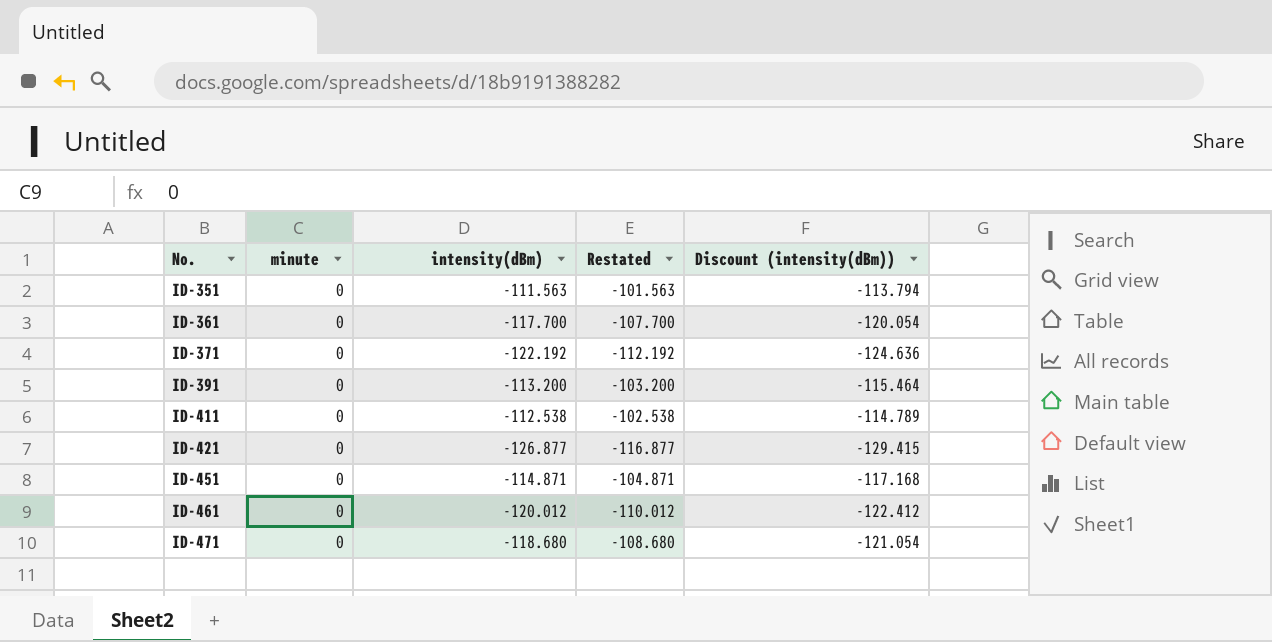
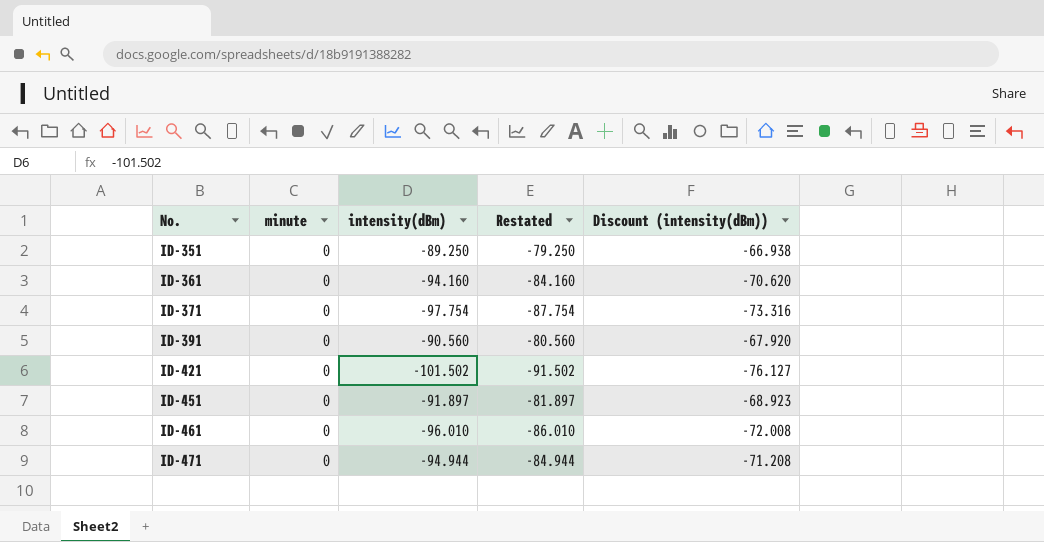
column Discount (intensity(dBm)) | formula: [intensity(dBm)] * 1.02 -> [intensity(dBm)] * 0.75
row ID-411: 0 | -112.538 | -102.538 | -114.789 -> none
ID-351 | intensity(dBm): -111.563 -> -89.250
ID-351 | Restated: -101.563 -> -79.250
ID-361 | intensity(dBm): -117.700 -> -94.160
ID-361 | Restated: -107.700 -> -84.160
ID-371 | intensity(dBm): -122.192 -> -97.754
ID-371 | Restated: -112.192 -> -87.754
ID-391 | intensity(dBm): -113.200 -> -90.560
ID-391 | Restated: -103.200 -> -80.560
ID-421 | intensity(dBm): -126.877 -> -101.502
ID-421 | Restated: -116.877 -> -91.502
ID-451 | intensity(dBm): -114.871 -> -91.897
ID-451 | Restated: -104.871 -> -81.897
ID-461 | intensity(dBm): -120.012 -> -96.010
ID-461 | Restated: -110.012 -> -86.010
ID-471 | intensity(dBm): -118.680 -> -94.944
ID-471 | Restated: -108.680 -> -84.944

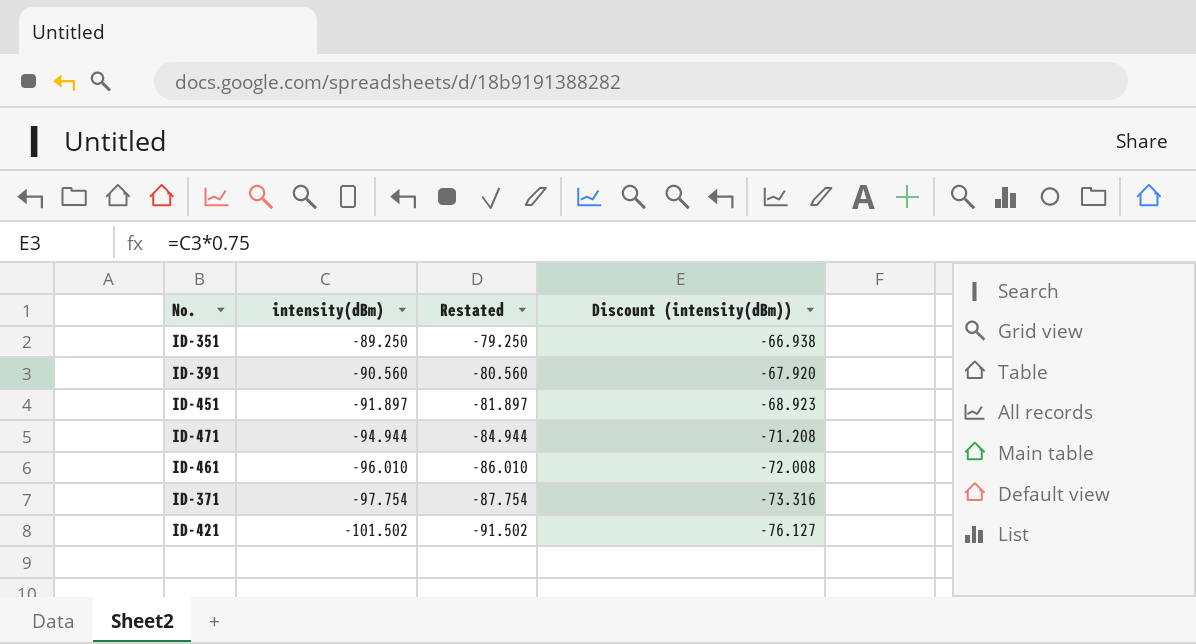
row order: No. ascending -> intensity(dBm) descending
column minute | position: 2 -> none
row ID-361: 0 | -94.160 | -84.160 | -70.620 -> none

